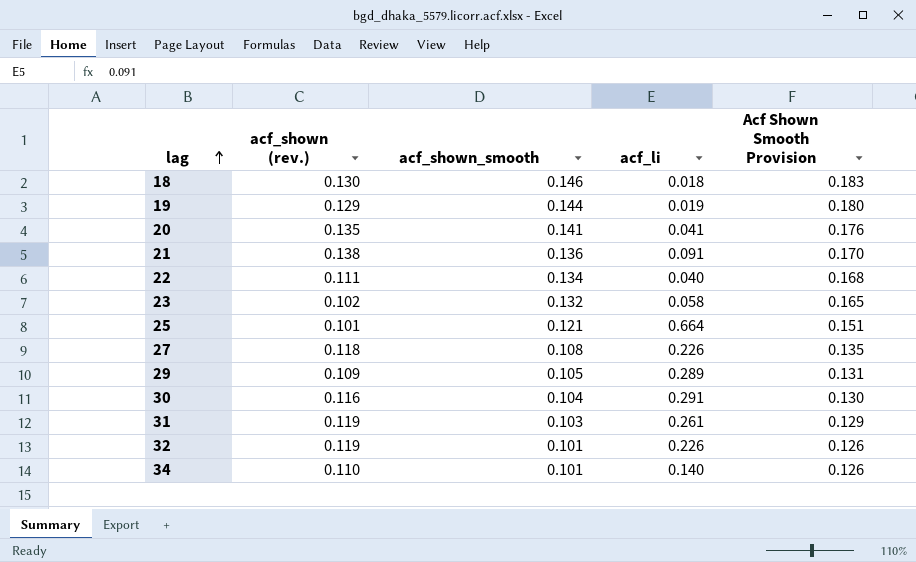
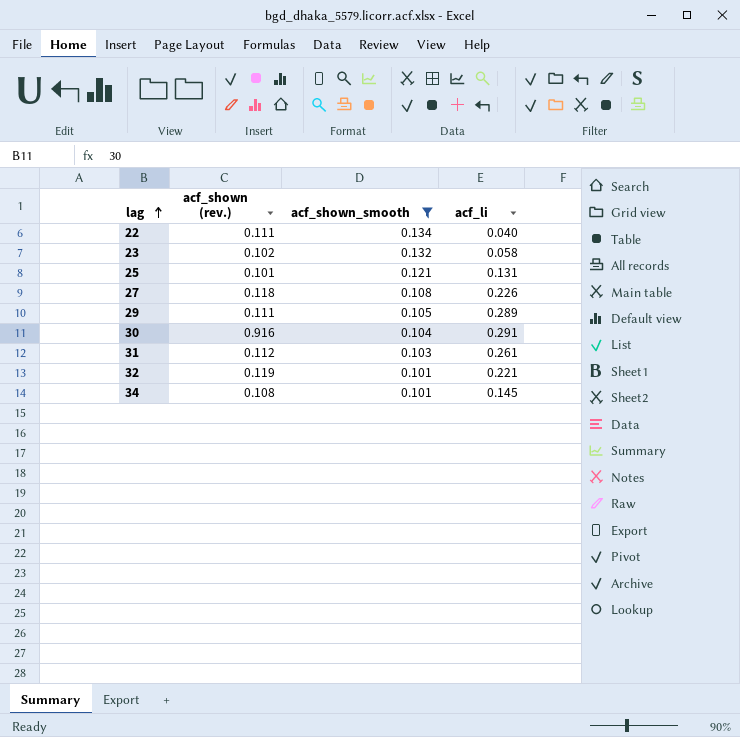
filter: none -> acf_shown_smooth <= 0.134
column Acf Shown Smooth Provision | formula: [acf_shown_smooth] * 1.25 -> none
25 | acf_li: 0.664 -> 0.131
29 | acf_shown (rev.): 0.109 -> 0.111
30 | acf_shown (rev.): 0.116 -> 0.916
31 | acf_shown (rev.): 0.119 -> 0.112
32 | acf_li: 0.226 -> 0.221
34 | acf_shown (rev.): 0.110 -> 0.108
34 | acf_li: 0.140 -> 0.145

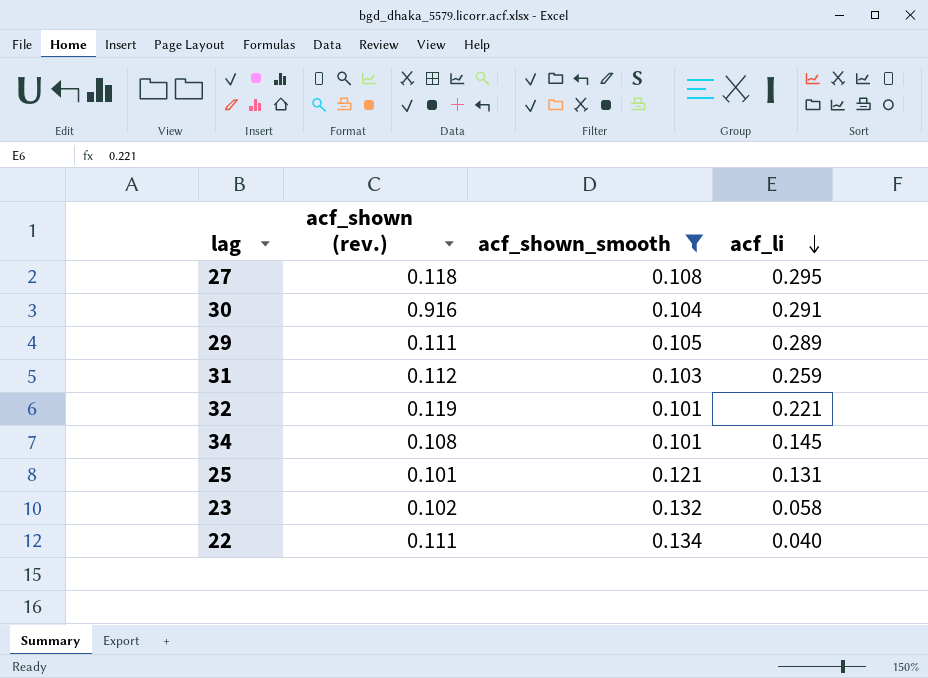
row order: lag ascending -> acf_li descending
27 | acf_li: 0.226 -> 0.295
31 | acf_li: 0.261 -> 0.259

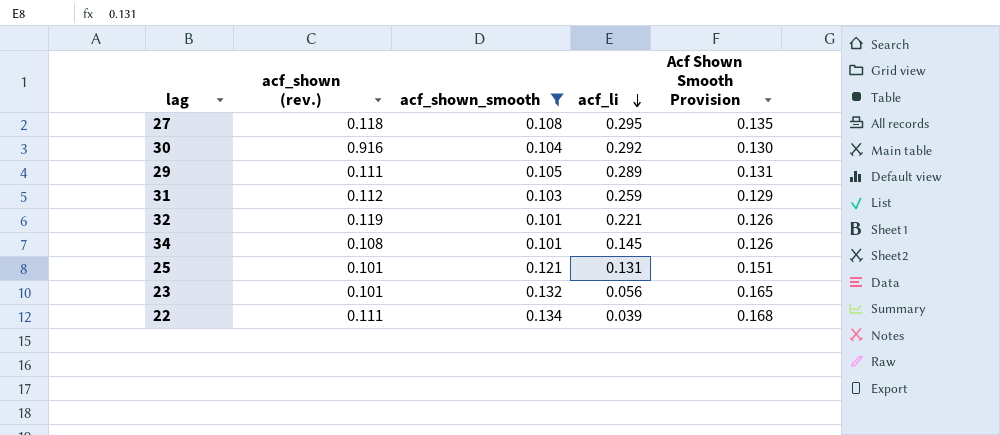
column Acf Shown Smooth Provision | formula: none -> [acf_shown_smooth] * 1.25
30 | acf_li: 0.291 -> 0.292
23 | acf_shown (rev.): 0.102 -> 0.101
23 | acf_li: 0.058 -> 0.056
22 | acf_li: 0.040 -> 0.039

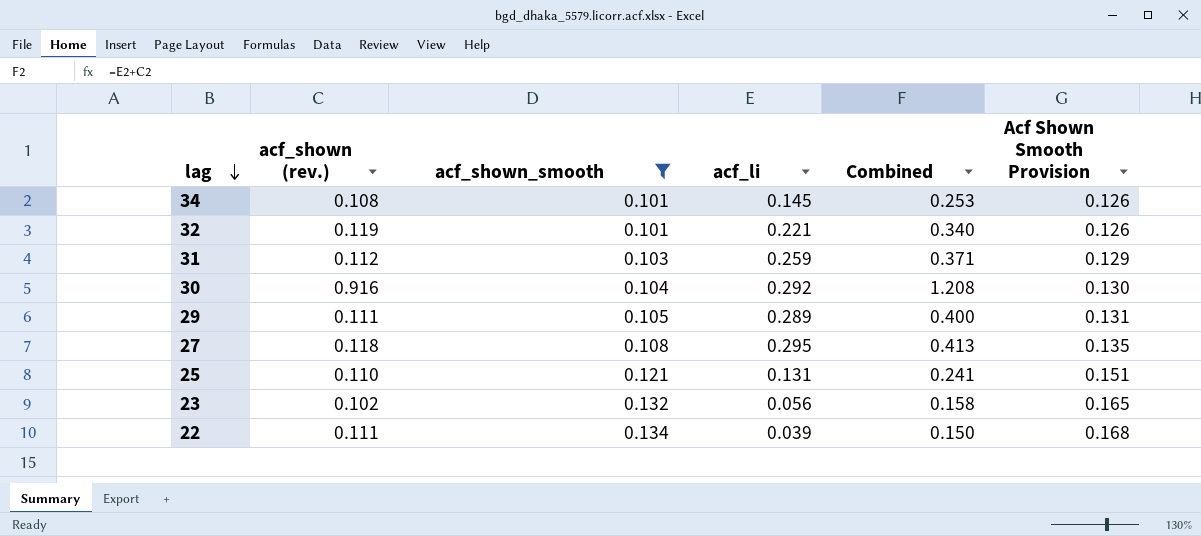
row order: acf_li descending -> lag descending
column Combined | formula: none -> [acf_shown (rev.)] + [acf_li]
25 | acf_shown (rev.): 0.101 -> 0.110
23 | acf_shown (rev.): 0.101 -> 0.102

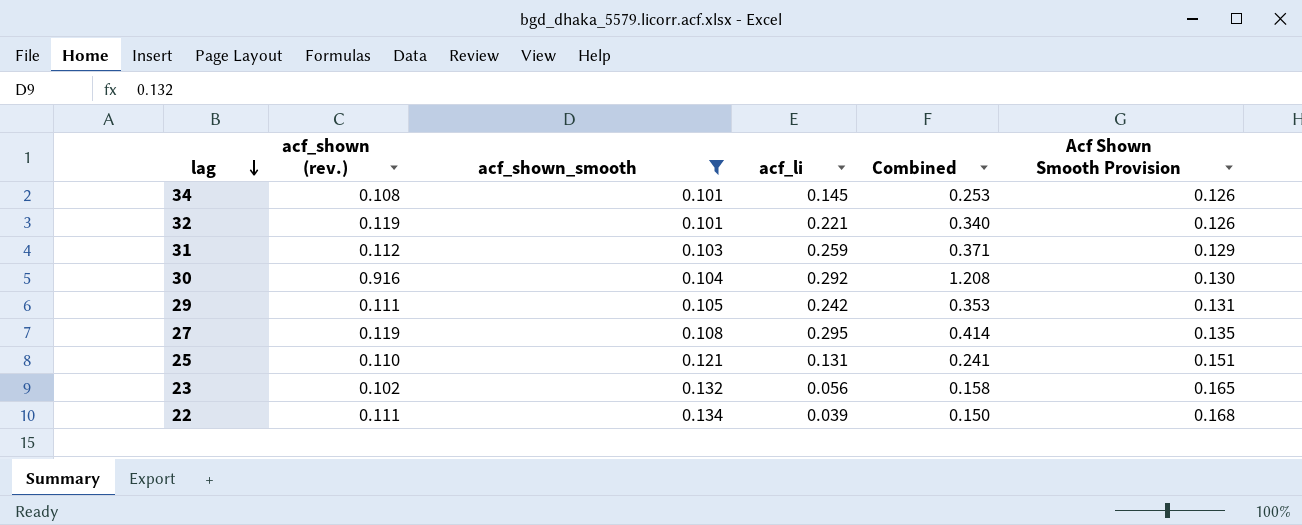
29 | acf_li: 0.289 -> 0.242
29 | Combined: 0.400 -> 0.353
27 | acf_shown (rev.): 0.118 -> 0.119
27 | Combined: 0.413 -> 0.414

